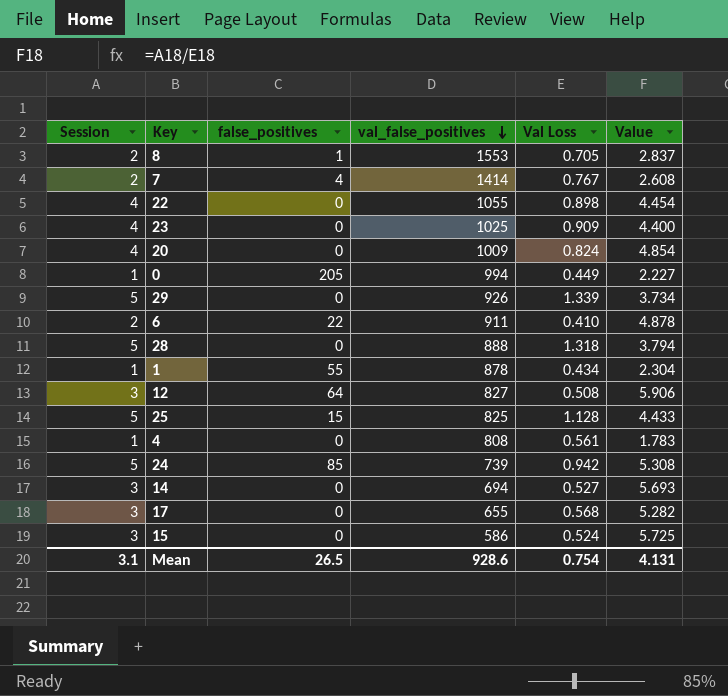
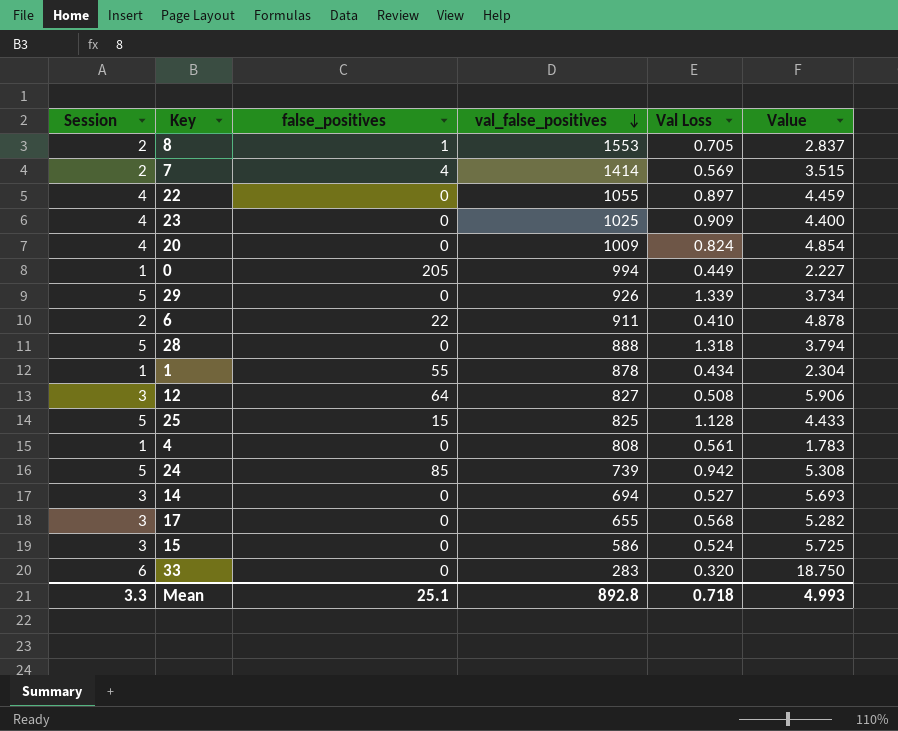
7 | Val Loss: 0.767 -> 0.569
7 | Value: 2.608 -> 3.515
22 | Val Loss: 0.898 -> 0.897
22 | Value: 4.454 -> 4.459
row 33: none -> 6 | 0 | 283 | 0.320 | 18.750
Mean | Session: 3.1 -> 3.3
Mean | false_positives: 26.5 -> 25.1
Mean | val_false_positives: 928.6 -> 892.8
Mean | Val Loss: 0.754 -> 0.718
Mean | Value: 4.131 -> 4.993

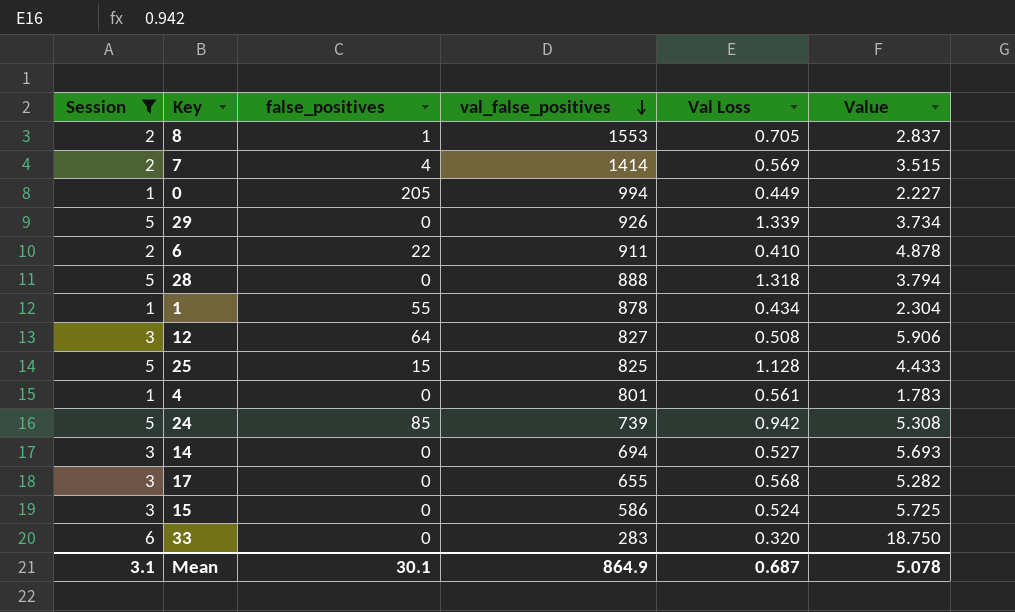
filter: none -> Session != 4
4 | val_false_positives: 808 -> 801
Mean | Session: 3.3 -> 3.1
Mean | false_positives: 25.1 -> 30.1
Mean | val_false_positives: 892.8 -> 864.9
Mean | Val Loss: 0.718 -> 0.687
Mean | Value: 4.993 -> 5.078

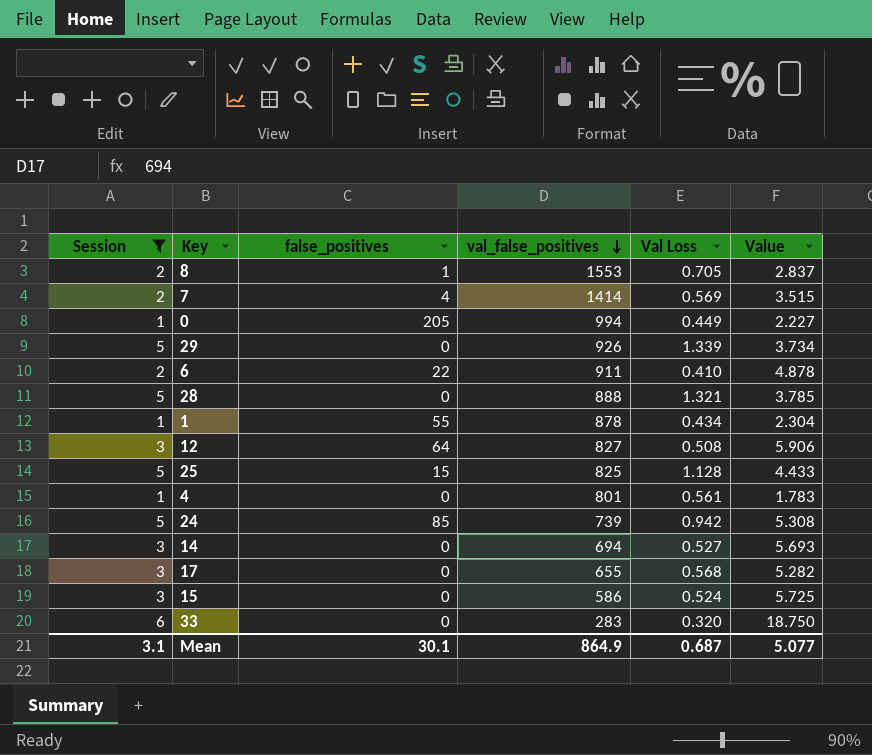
28 | Val Loss: 1.318 -> 1.321
28 | Value: 3.794 -> 3.785
Mean | Value: 5.078 -> 5.077

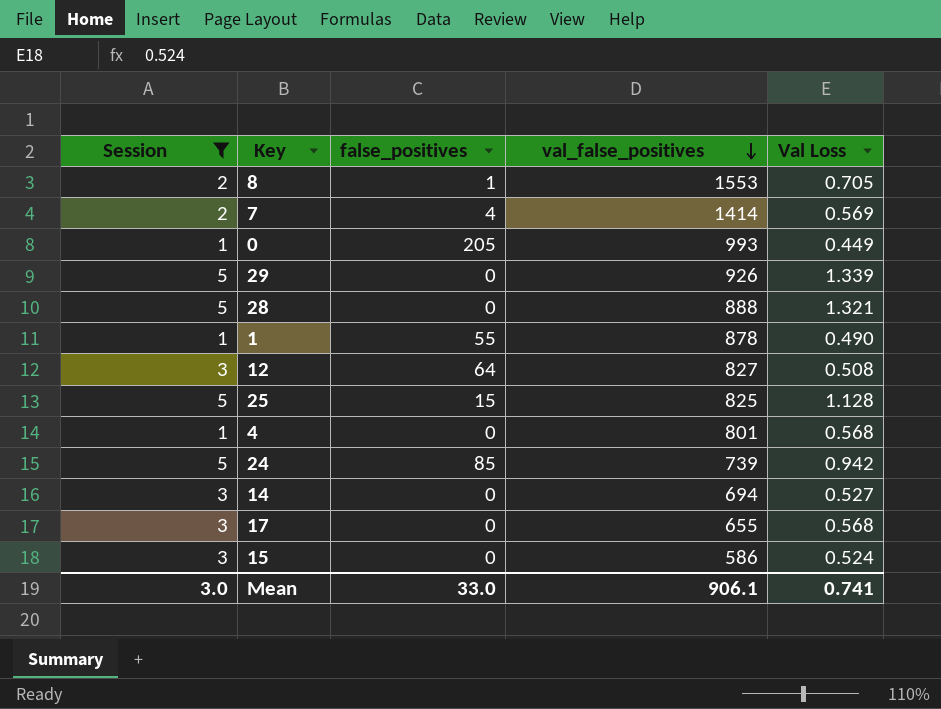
column Value | formula: [Session] / [Val Loss] -> none
row 6: 2 | 22 | 911 | 0.410 | 4.878 -> none
row 33: 6 | 0 | 283 | 0.320 | 18.750 -> none
0 | val_false_positives: 994 -> 993
1 | Val Loss: 0.434 -> 0.490
4 | Val Loss: 0.561 -> 0.568
Mean | Session: 3.1 -> 3.0
Mean | false_positives: 30.1 -> 33.0
Mean | val_false_positives: 864.9 -> 906.1
Mean | Val Loss: 0.687 -> 0.741

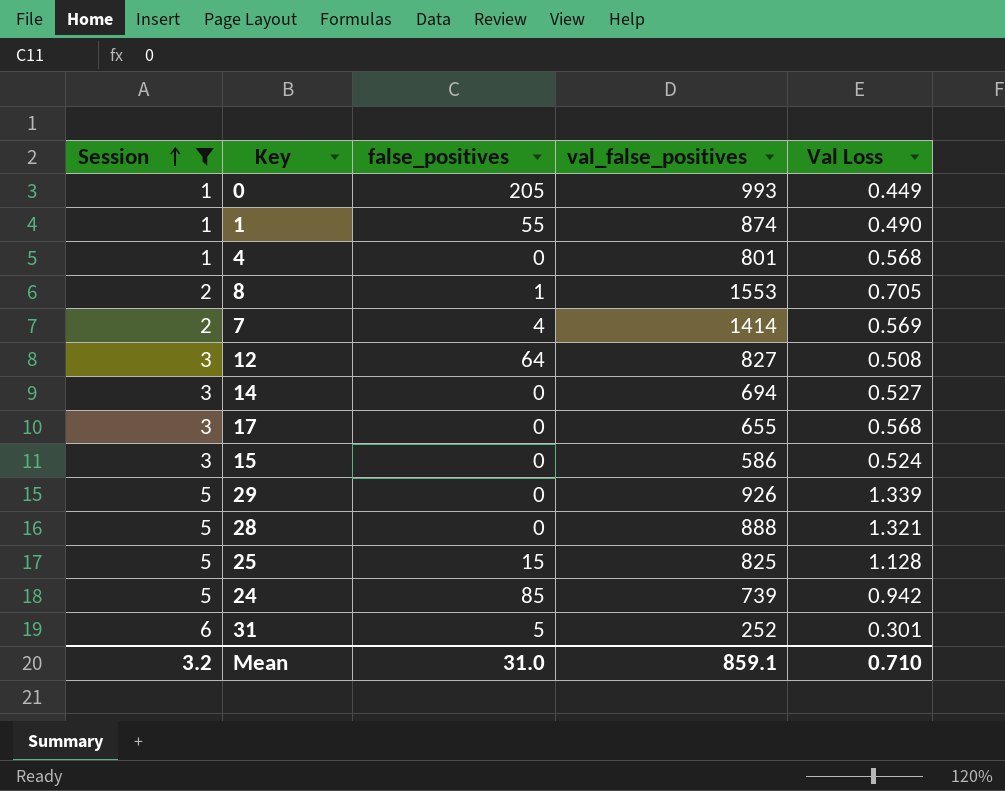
row order: val_false_positives descending -> Session ascending
1 | val_false_positives: 878 -> 874
row 31: none -> 6 | 5 | 252 | 0.301
Mean | Session: 3.0 -> 3.2
Mean | false_positives: 33.0 -> 31.0
Mean | val_false_positives: 906.1 -> 859.1
Mean | Val Loss: 0.741 -> 0.710

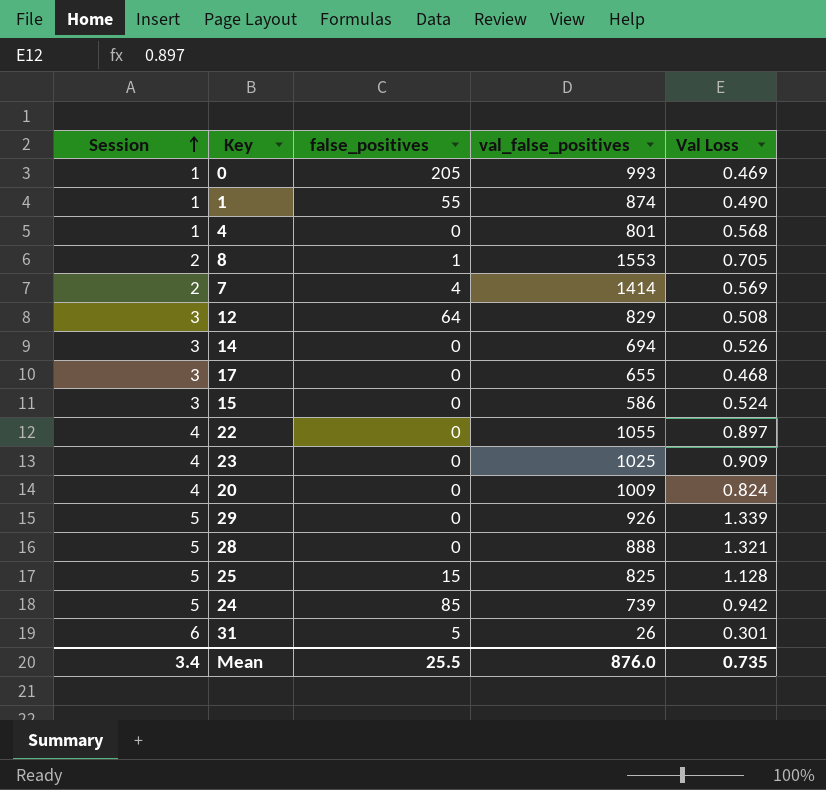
filter: Session != 4 -> none
0 | Val Loss: 0.449 -> 0.469
12 | val_false_positives: 827 -> 829
14 | Val Loss: 0.527 -> 0.526
17 | Val Loss: 0.568 -> 0.468
31 | val_false_positives: 252 -> 26
Mean | Session: 3.2 -> 3.4
Mean | false_positives: 31.0 -> 25.5
Mean | val_false_positives: 859.1 -> 876.0
Mean | Val Loss: 0.710 -> 0.735

